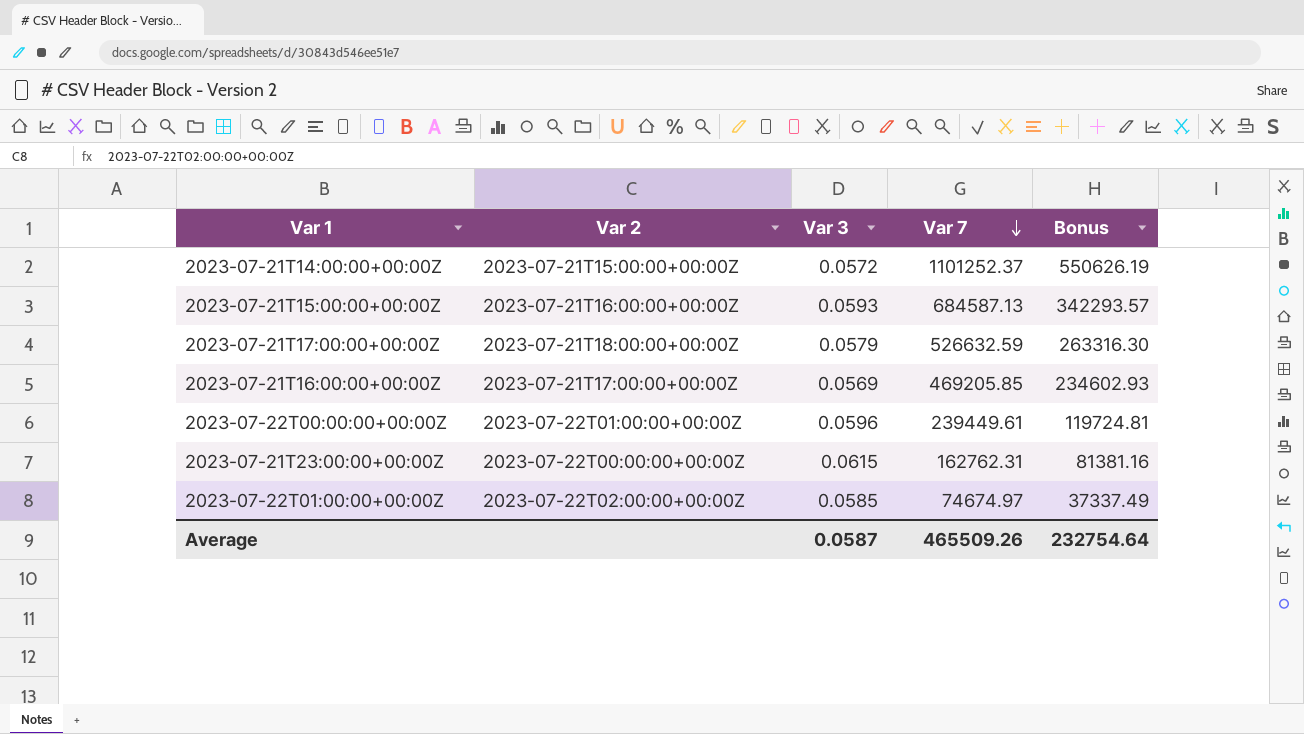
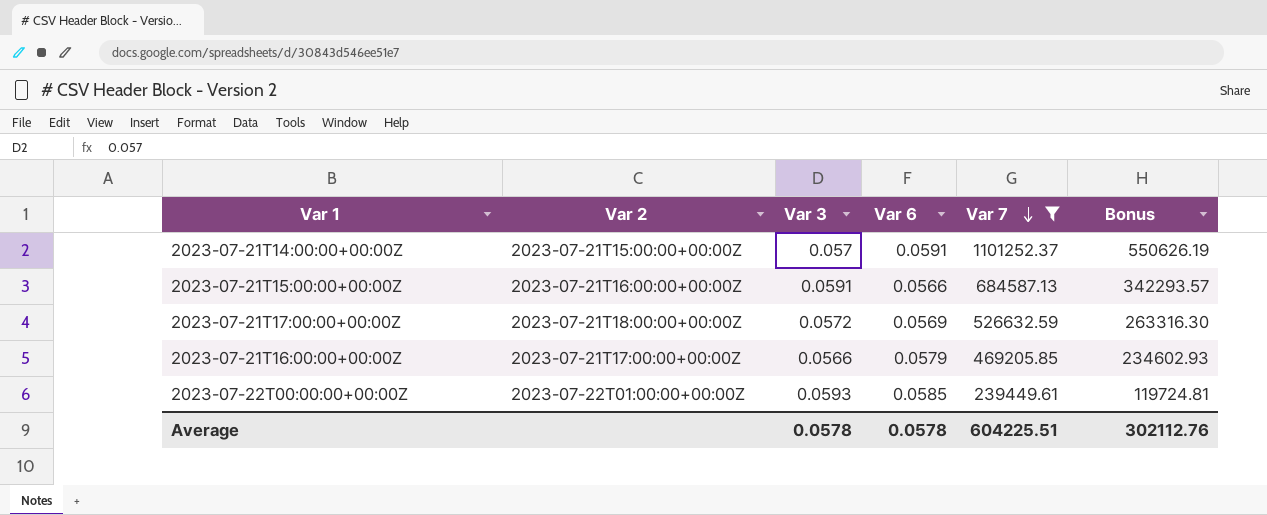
filter: none -> Var 7 >= 239449.61
column Var 6 | position: none -> 4
2023-07-21T14:00:00+00:00Z | Var 3: 0.0572 -> 0.057
2023-07-21T15:00:00+00:00Z | Var 3: 0.0593 -> 0.0591
2023-07-21T17:00:00+00:00Z | Var 3: 0.0579 -> 0.0572
2023-07-21T16:00:00+00:00Z | Var 3: 0.0569 -> 0.0566
2023-07-22T00:00:00+00:00Z | Var 3: 0.0596 -> 0.0593
Average | Var 3: 0.0587 -> 0.0578
Average | Var 7: 465509.26 -> 604225.51
Average | Bonus: 232754.64 -> 302112.76

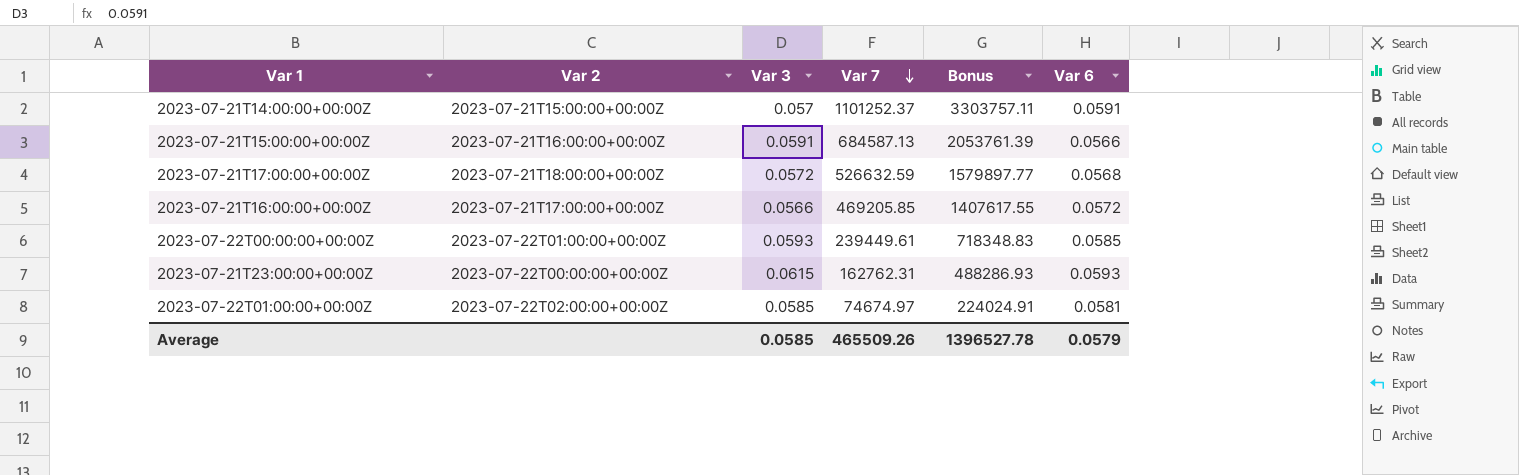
filter: Var 7 >= 239449.61 -> none
column Bonus | formula: [Var 7] * 0.5 -> [Var 7] * 3
column Var 6 | position: 4 -> 6
2023-07-21T17:00:00+00:00Z | Var 6: 0.0569 -> 0.0568
2023-07-21T16:00:00+00:00Z | Var 6: 0.0579 -> 0.0572
Average | Var 3: 0.0578 -> 0.0585
Average | Var 7: 604225.51 -> 465509.26
Average | Bonus: 302112.76 -> 1396527.78
Average | Var 6: 0.0578 -> 0.0579

